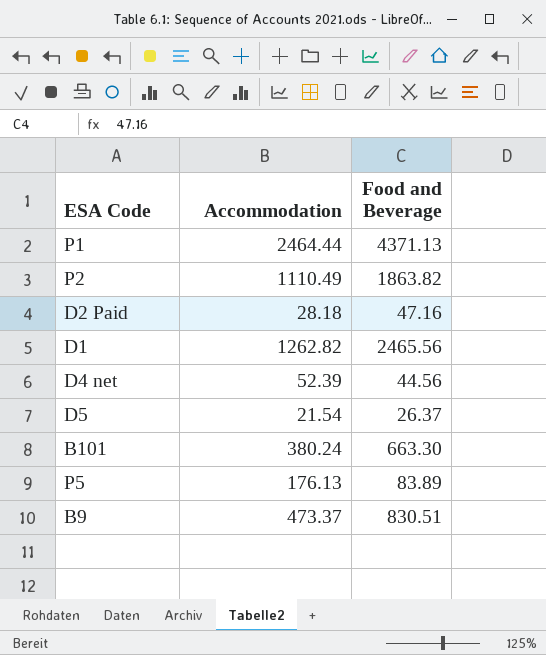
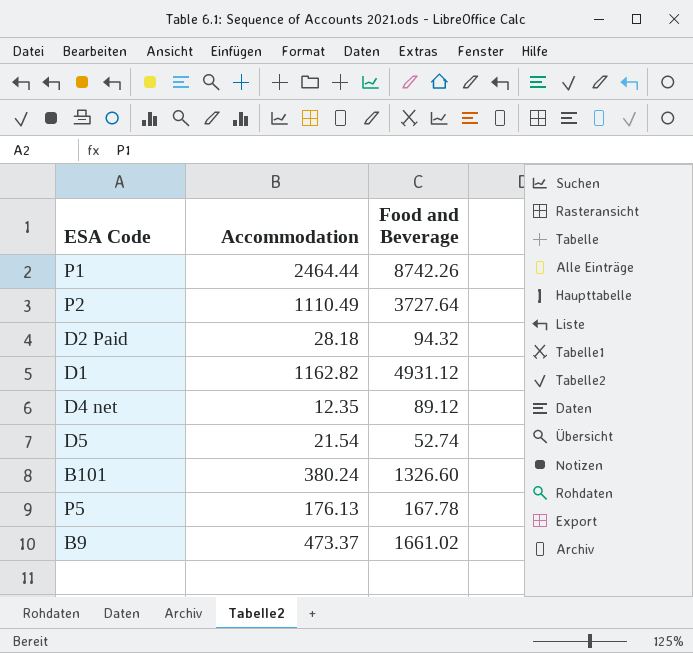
P1 | Food and Beverage: 4371.13 -> 8742.26
P2 | Food and Beverage: 1863.82 -> 3727.64
D2 Paid | Food and Beverage: 47.16 -> 94.32
D1 | Accommodation: 1262.82 -> 1162.82
D1 | Food and Beverage: 2465.56 -> 4931.12
D4 net | Accommodation: 52.39 -> 12.35
D4 net | Food and Beverage: 44.56 -> 89.12
D5 | Food and Beverage: 26.37 -> 52.74
B101 | Food and Beverage: 663.30 -> 1326.60
P5 | Food and Beverage: 83.89 -> 167.78
B9 | Food and Beverage: 830.51 -> 1661.02

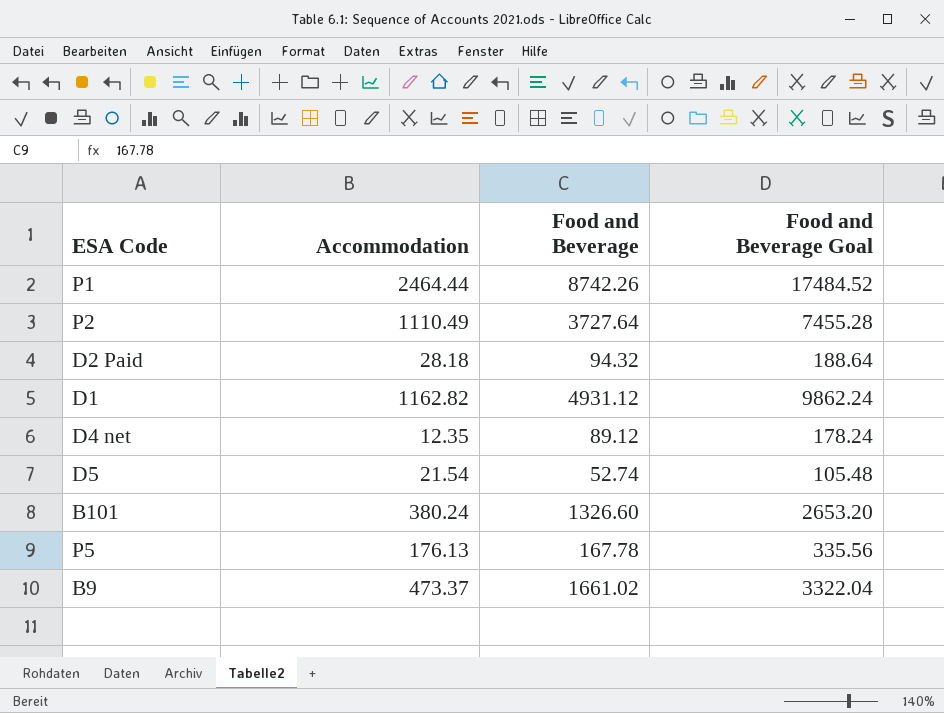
column Food and Beverage Goal | formula: none -> [Food and Beverage] * 2

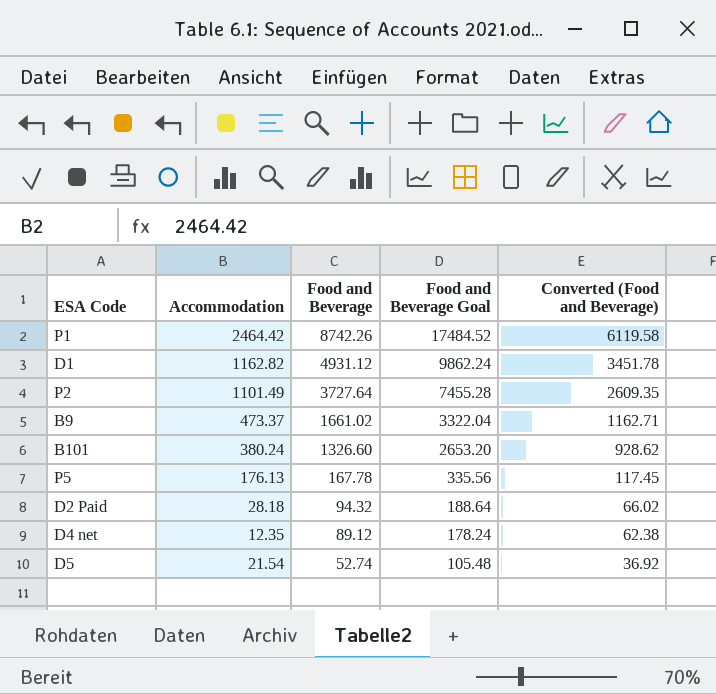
row order: none -> Food and Beverage descending
column Converted (Food and Beverage) | formula: none -> [Food and Beverage] * 0.7
P1 | Accommodation: 2464.44 -> 2464.42
P2 | Accommodation: 1110.49 -> 1101.49

